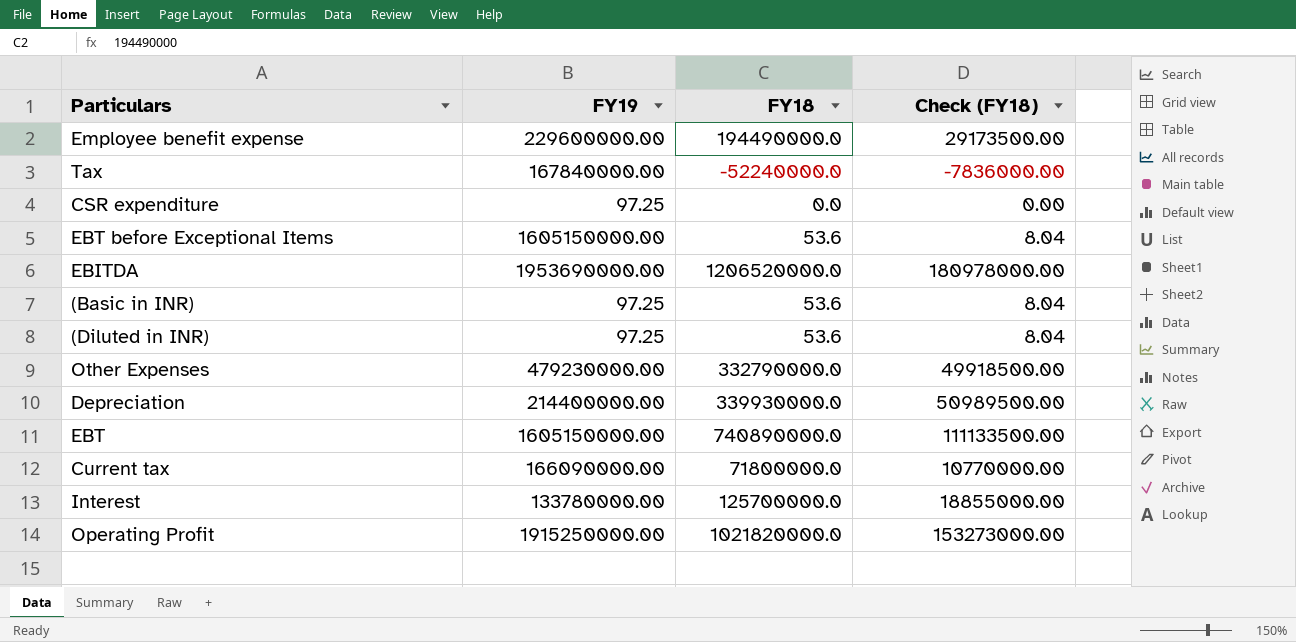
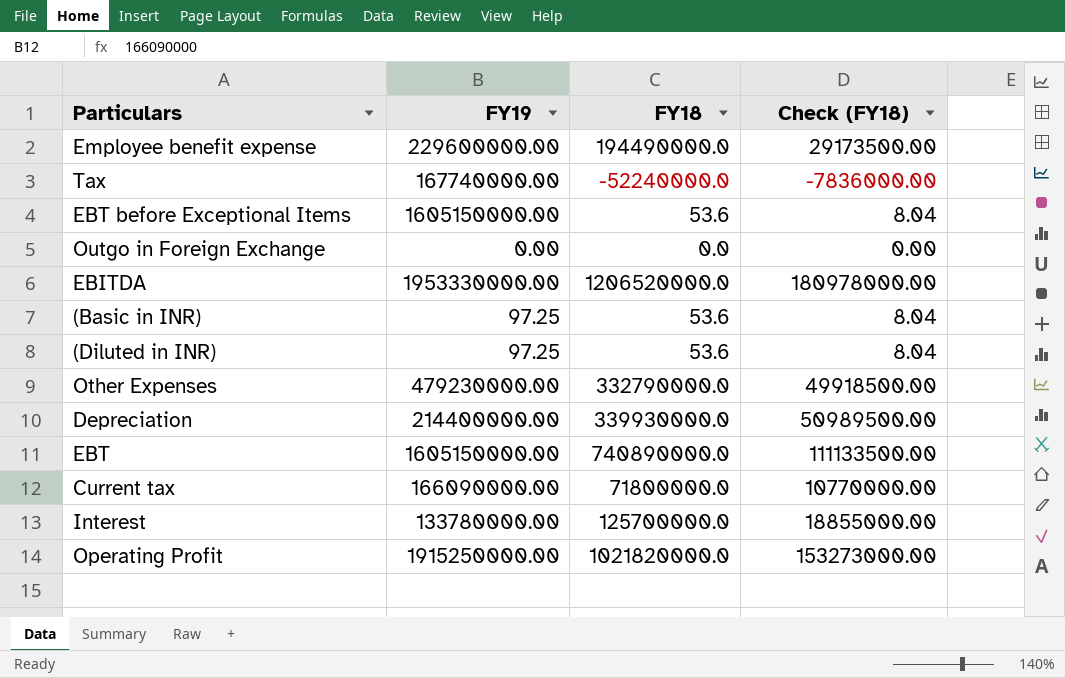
row CSR expenditure: 97.25 | 0.0 | 0.00 -> none
Tax | FY19: 167840000.00 -> 167740000.00
row Outgo in Foreign Exchange: none -> 0.00 | 0.0 | 0.00
EBITDA | FY19: 1953690000.00 -> 1953330000.00

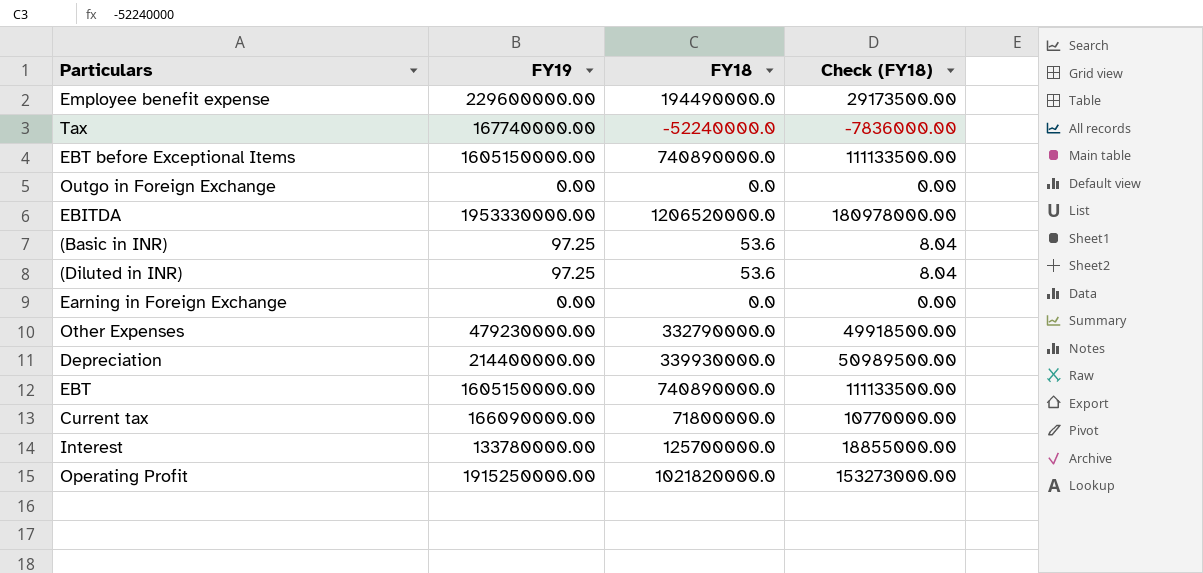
EBT before Exceptional Items | FY18: 53.6 -> 740890000.0
EBT before Exceptional Items | Check (FY18): 8.04 -> 111133500.00
row Earning in Foreign Exchange: none -> 0.00 | 0.0 | 0.00

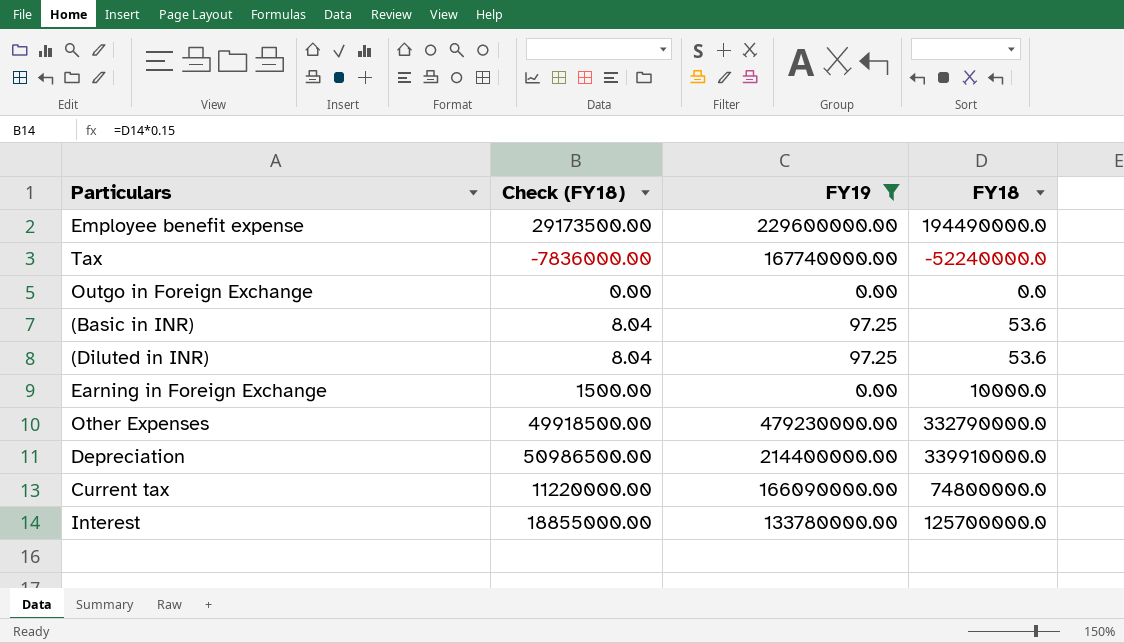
filter: none -> FY19 <= 479230000.00
column Check (FY18) | position: 4 -> 2
Earning in Foreign Exchange | Check (FY18): 0.00 -> 1500.00
Earning in Foreign Exchange | FY18: 0.0 -> 10000.0
Depreciation | Check (FY18): 50989500.00 -> 50986500.00
Depreciation | FY18: 339930000.0 -> 339910000.0
Current tax | Check (FY18): 10770000.00 -> 11220000.00
Current tax | FY18: 71800000.0 -> 74800000.0

